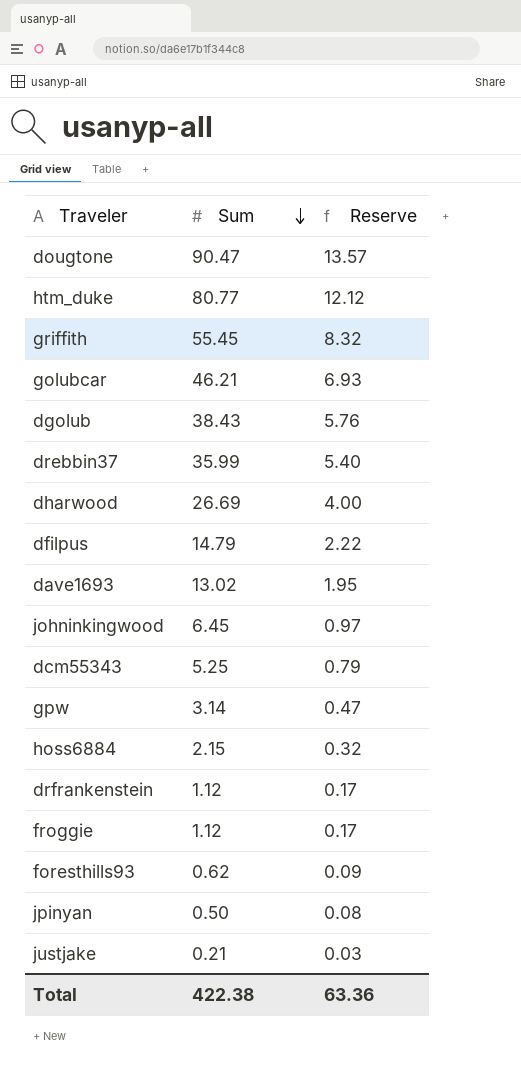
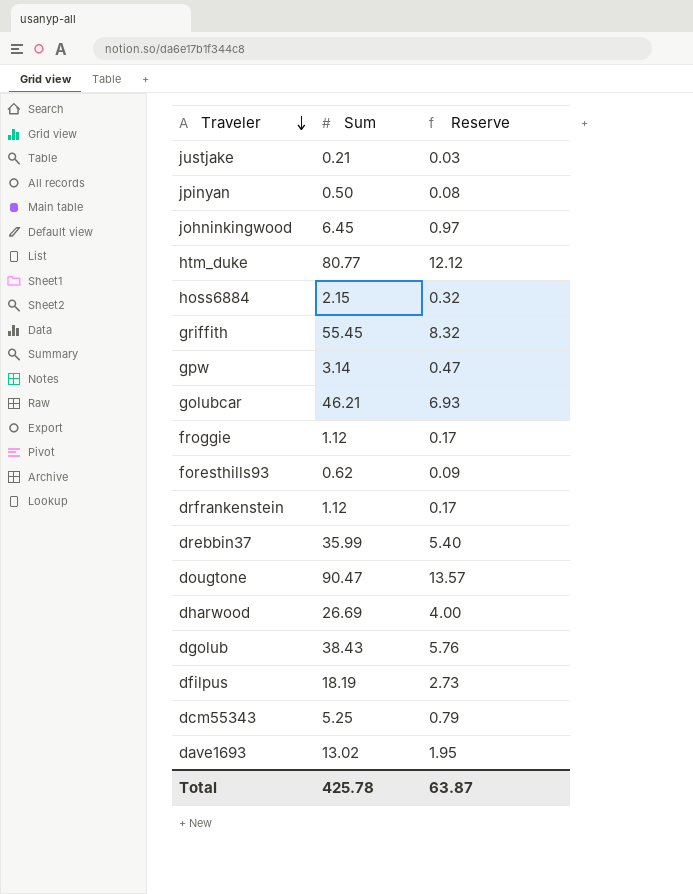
row order: Sum descending -> Traveler descending
dfilpus | Sum: 14.79 -> 18.19
dfilpus | Reserve: 2.22 -> 2.73
Total | Sum: 422.38 -> 425.78
Total | Reserve: 63.36 -> 63.87

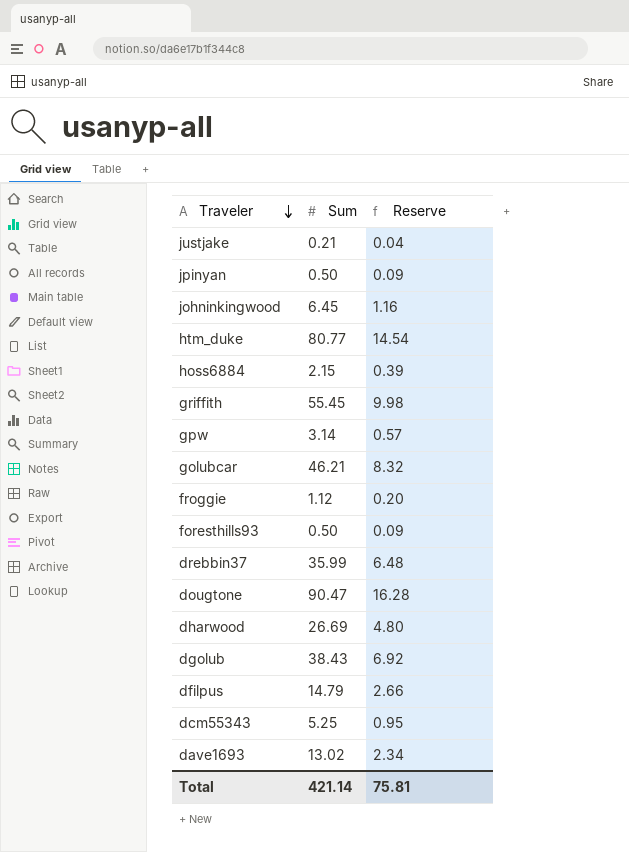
column Reserve | formula: [Sum] * 0.15 -> [Sum] * 0.18
row drfrankenstein: 1.12 | 0.17 -> none
foresthills93 | Sum: 0.62 -> 0.50
dfilpus | Sum: 18.19 -> 14.79
Total | Sum: 425.78 -> 421.14
Total | Reserve: 63.87 -> 75.81

